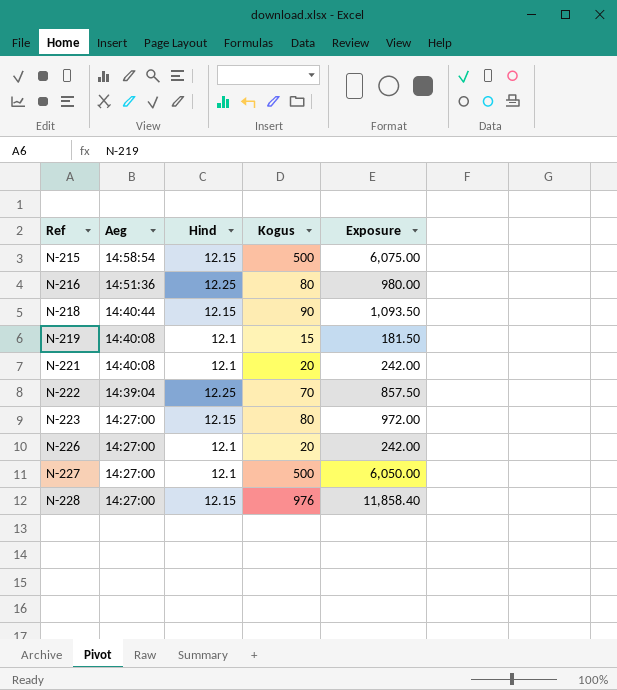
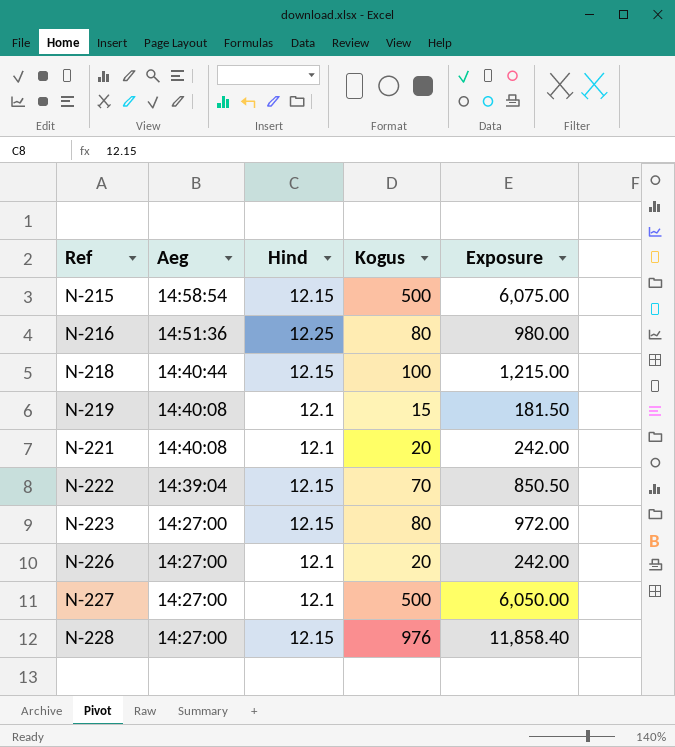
N-218 | Kogus: 90 -> 100
N-218 | Exposure: 1,093.50 -> 1,215.00
N-222 | Hind: 12.25 -> 12.15
N-222 | Exposure: 857.50 -> 850.50

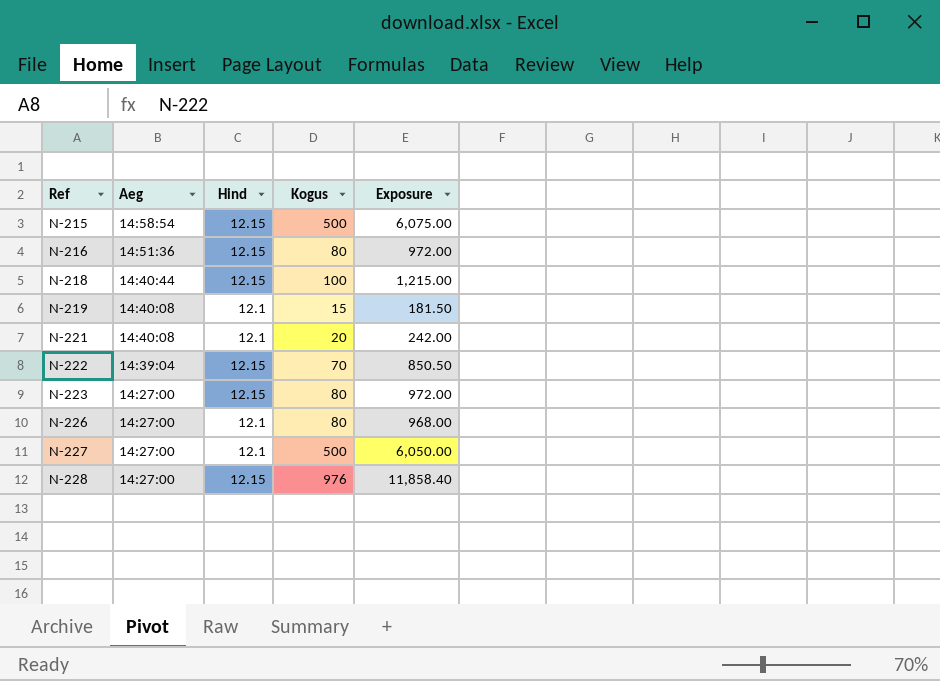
N-216 | Hind: 12.25 -> 12.15
N-216 | Exposure: 980.00 -> 972.00
N-226 | Kogus: 20 -> 80
N-226 | Exposure: 242.00 -> 968.00

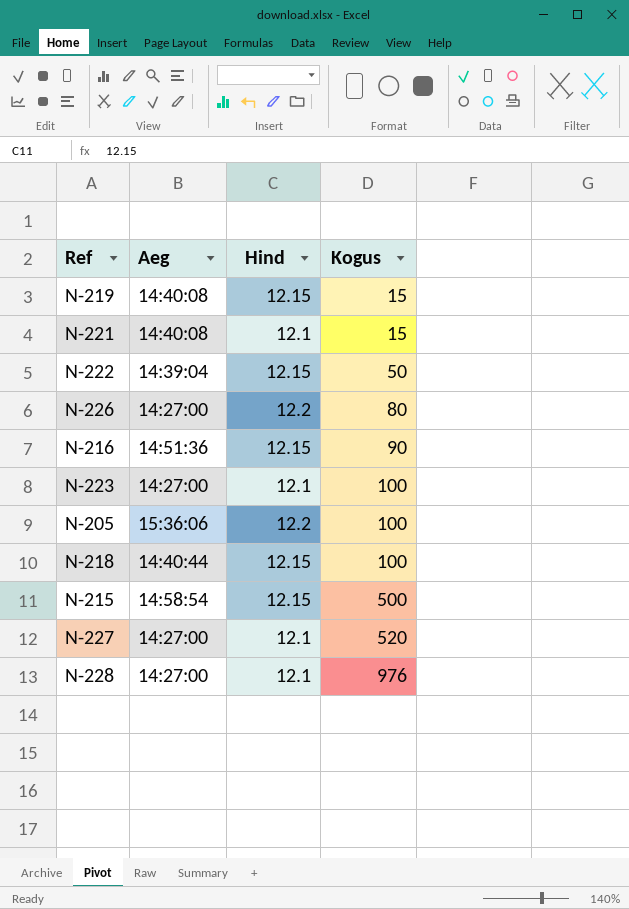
row order: Ref ascending -> Kogus ascending
column Exposure | formula: [Hind] * [Kogus] -> none
N-219 | Hind: 12.1 -> 12.15
N-221 | Kogus: 20 -> 15
N-222 | Kogus: 70 -> 50
N-226 | Hind: 12.1 -> 12.2
N-216 | Kogus: 80 -> 90
N-223 | Hind: 12.15 -> 12.1
N-223 | Kogus: 80 -> 100
row N-205: none -> 15:36:06 | 12.2 | 100
N-227 | Kogus: 500 -> 520
N-228 | Hind: 12.15 -> 12.1

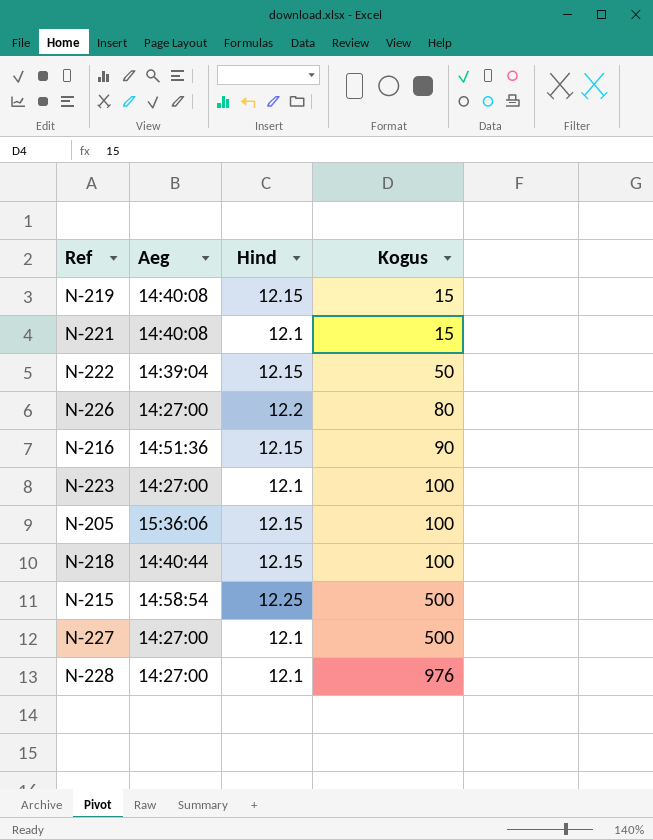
N-205 | Hind: 12.2 -> 12.15
N-215 | Hind: 12.15 -> 12.25
N-227 | Kogus: 520 -> 500

